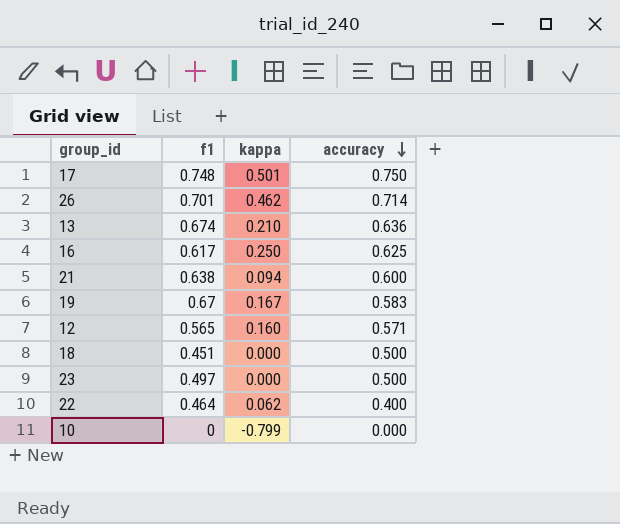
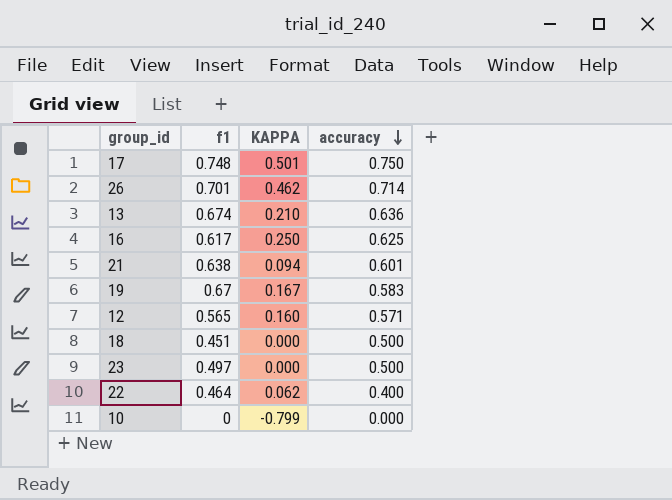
column name: kappa -> KAPPA
21 | accuracy: 0.600 -> 0.601

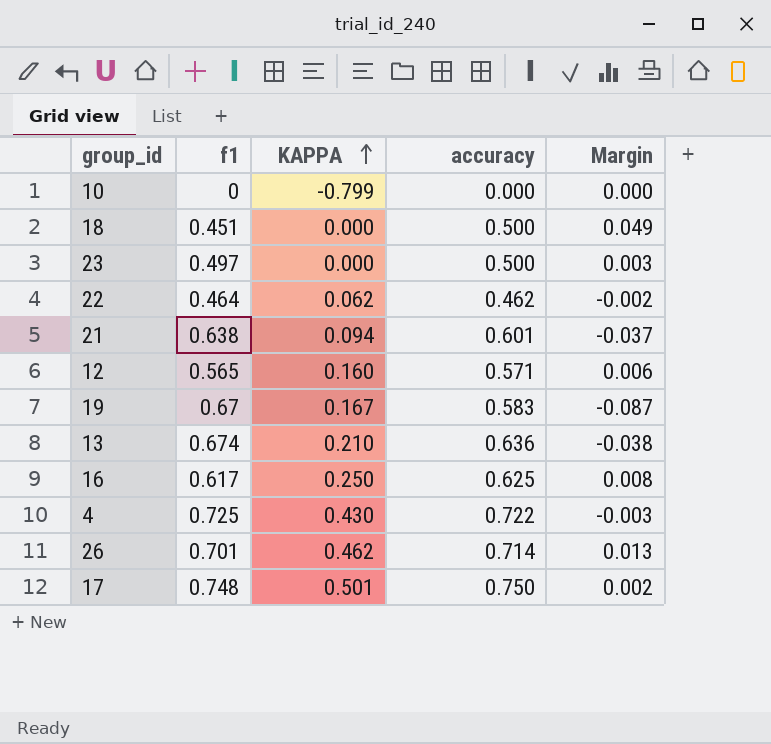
row order: accuracy descending -> KAPPA ascending
column Margin | formula: none -> [accuracy] - [f1]
22 | accuracy: 0.400 -> 0.462
row 4: none -> 0.725 | 0.430 | 0.722 | -0.003

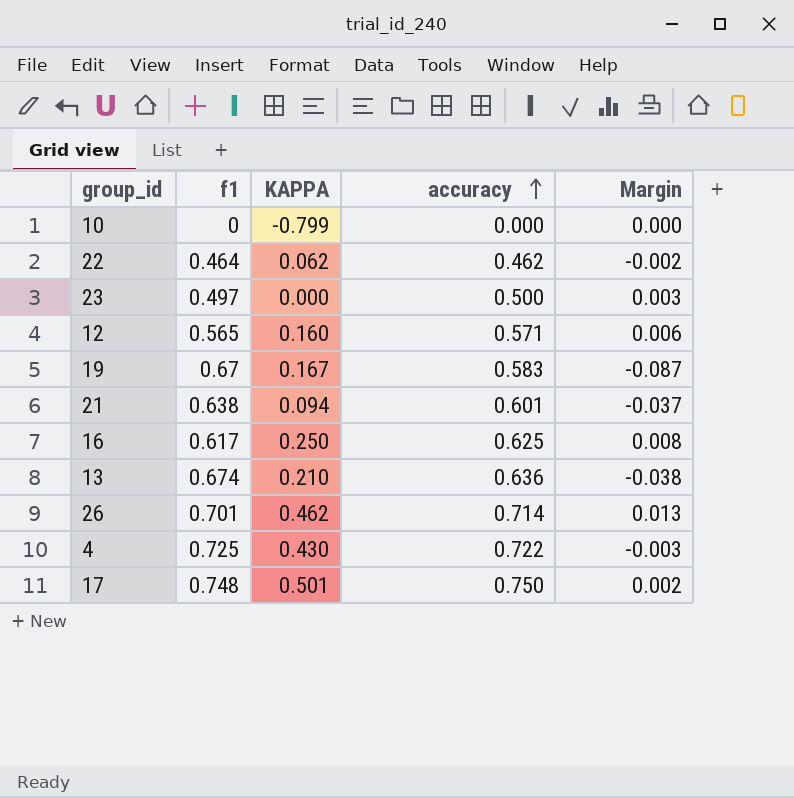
row order: KAPPA ascending -> accuracy ascending
row 18: 0.451 | 0.000 | 0.500 | 0.049 -> none

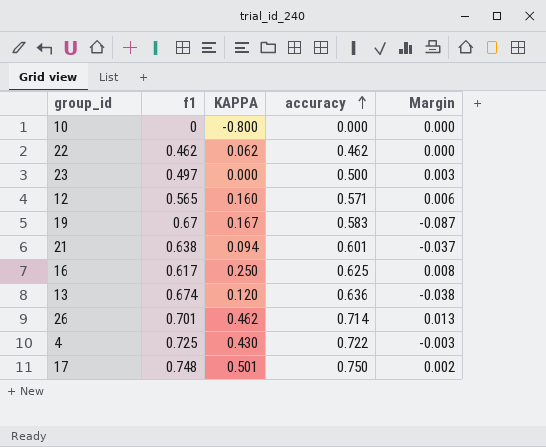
10 | KAPPA: -0.799 -> -0.800
22 | f1: 0.464 -> 0.462
22 | Margin: -0.002 -> 0.000
13 | KAPPA: 0.210 -> 0.120

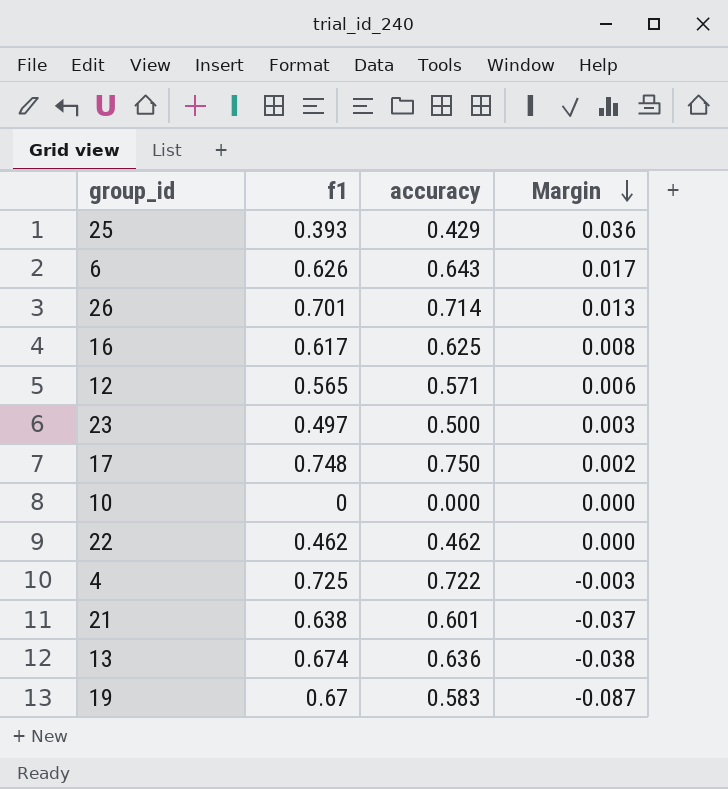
row order: accuracy ascending -> Margin descending
column KAPPA | position: 3 -> none
row 25: none -> 0.393 | 0.429 | 0.036
row 6: none -> 0.626 | 0.643 | 0.017

